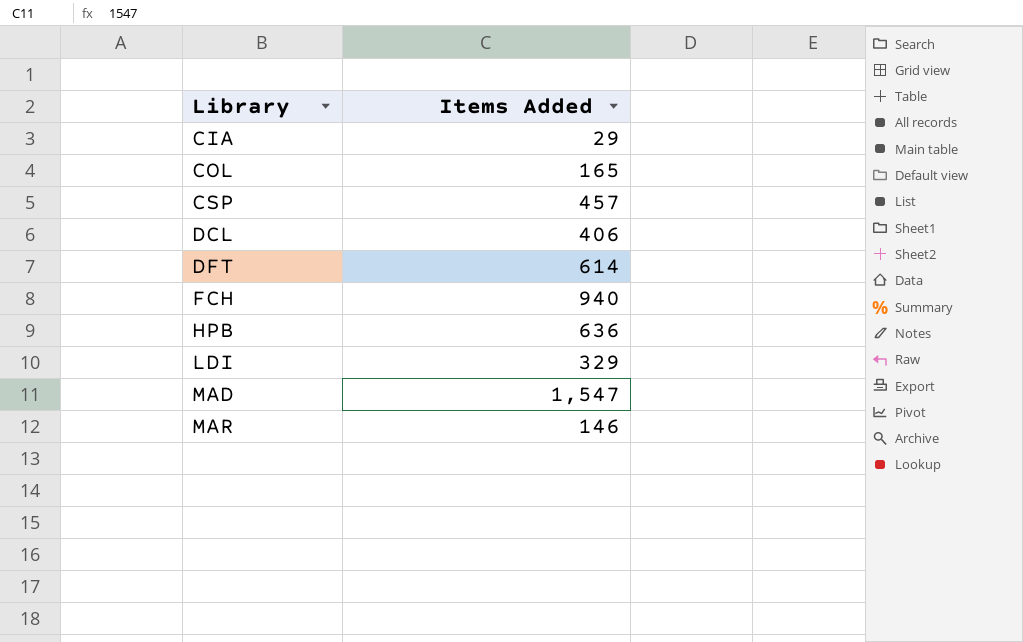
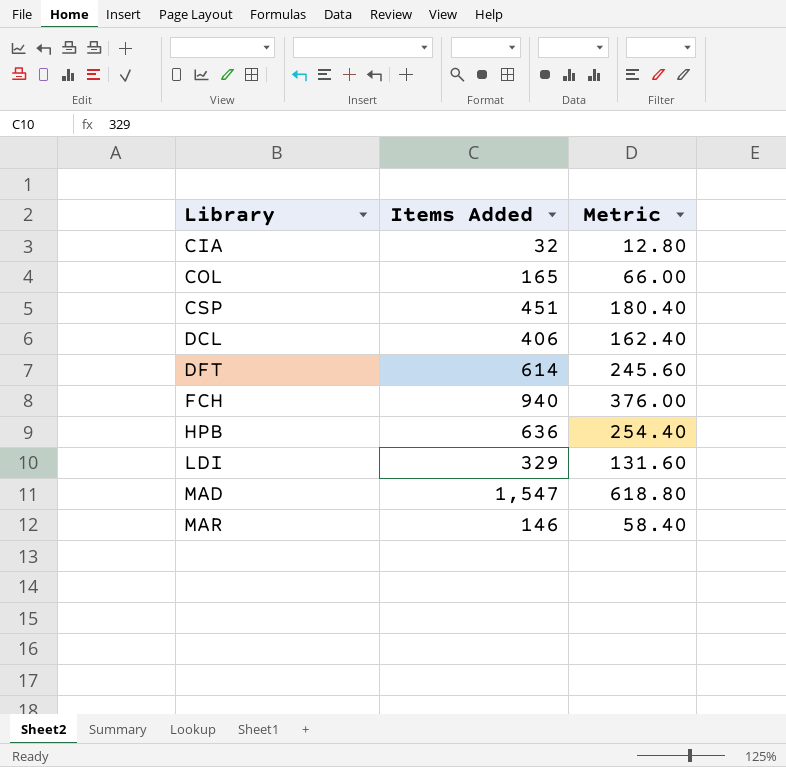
column Metric | formula: none -> [Items Added] * 0.4
CIA | Items Added: 29 -> 32
CSP | Items Added: 457 -> 451

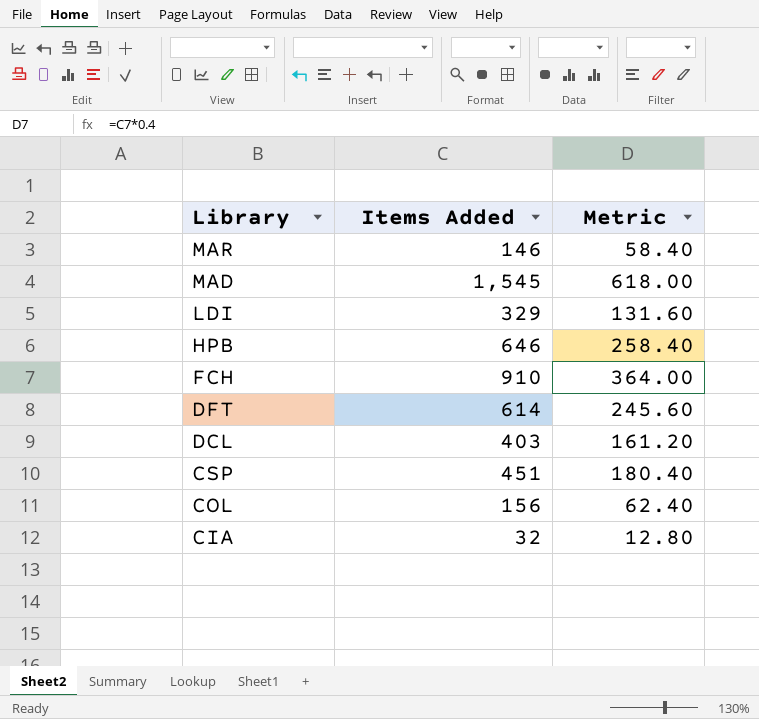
row order: Library ascending -> Library descending
MAD | Items Added: 1,547 -> 1,545
MAD | Metric: 618.80 -> 618.00
HPB | Items Added: 636 -> 646
HPB | Metric: 254.40 -> 258.40
FCH | Items Added: 940 -> 910
FCH | Metric: 376.00 -> 364.00
DCL | Items Added: 406 -> 403
DCL | Metric: 162.40 -> 161.20
COL | Items Added: 165 -> 156
COL | Metric: 66.00 -> 62.40

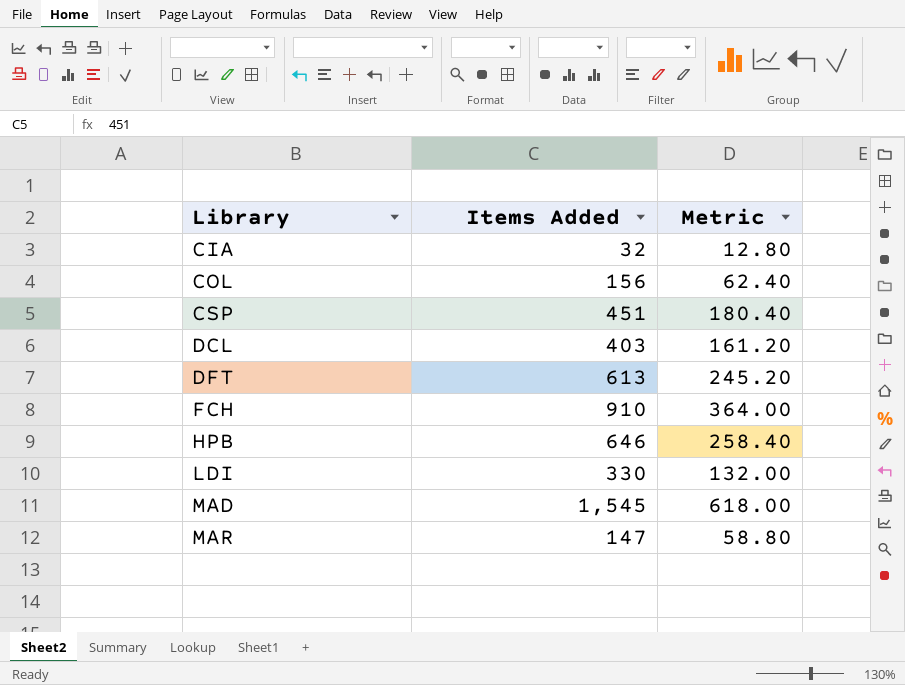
row order: Library descending -> Library ascending
DFT | Items Added: 614 -> 613
DFT | Metric: 245.60 -> 245.20
LDI | Items Added: 329 -> 330
LDI | Metric: 131.60 -> 132.00
MAR | Items Added: 146 -> 147
MAR | Metric: 58.40 -> 58.80

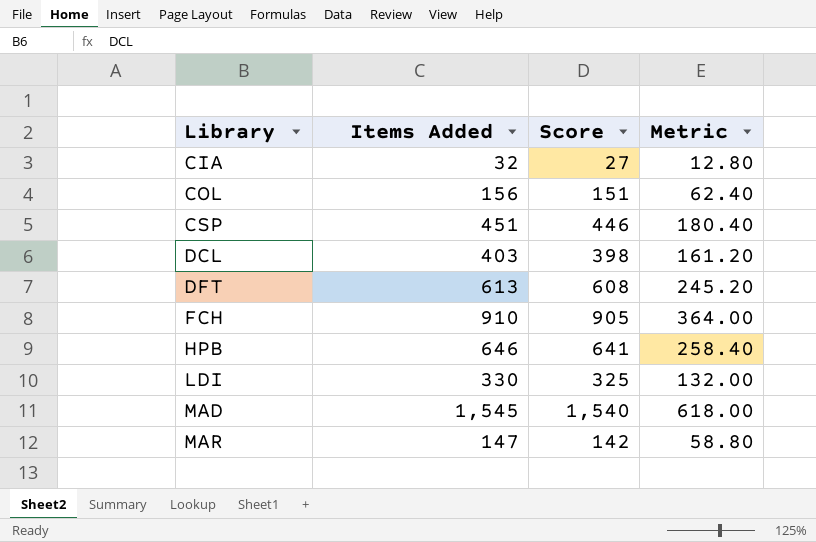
column Score | formula: none -> [Items Added] - 5

